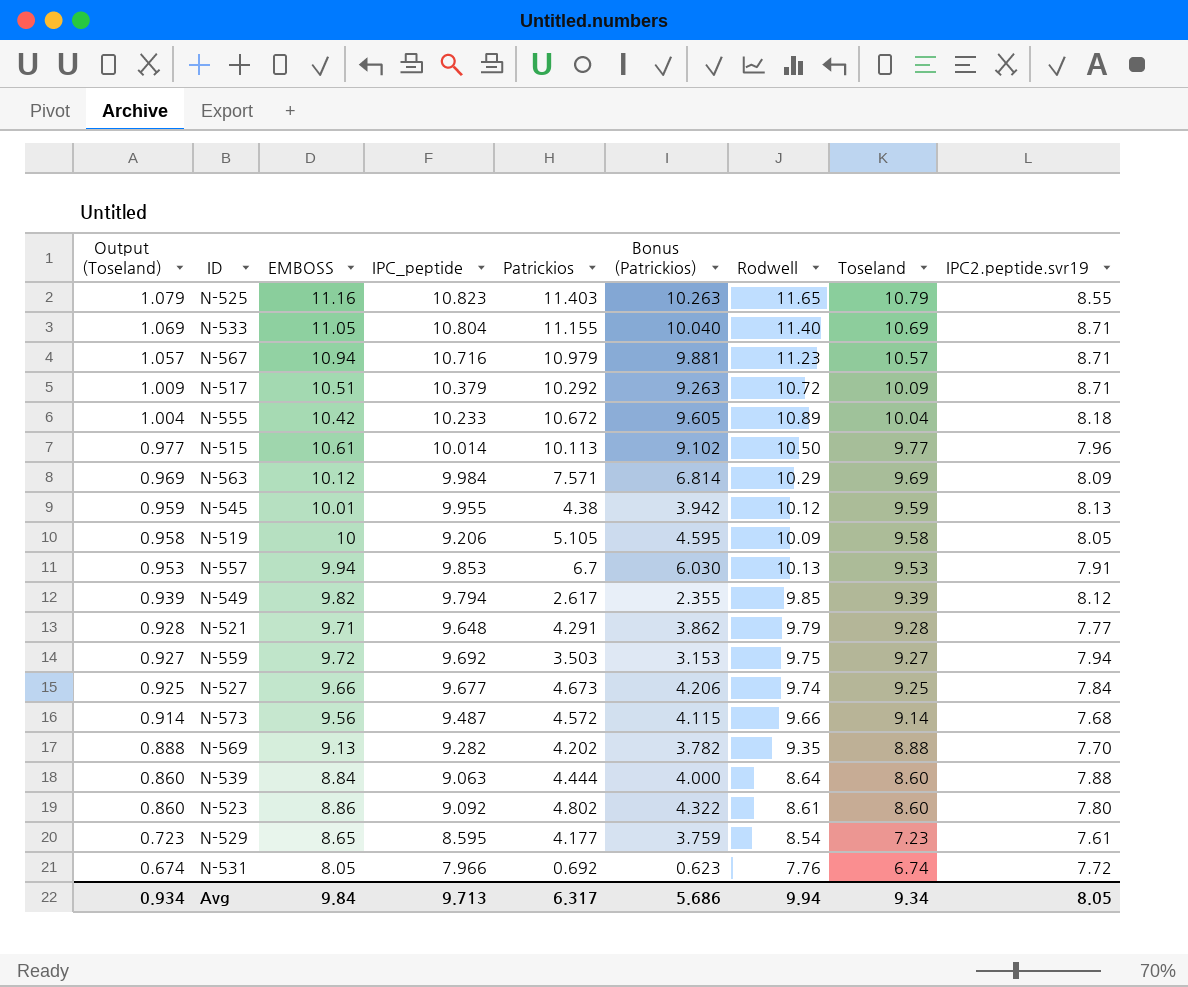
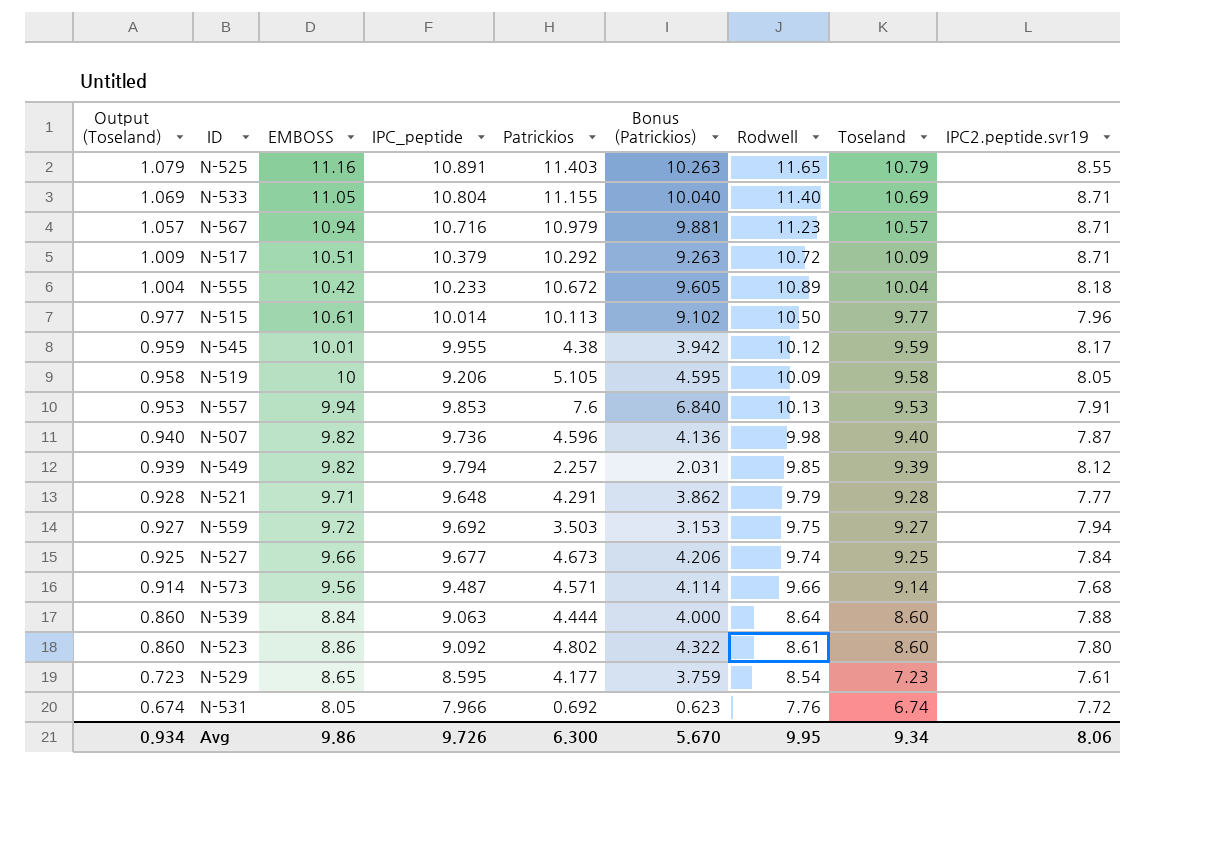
row N-563: 0.969 | 10.12 | 9.984 | 7.571 | 6.814 | 10.29 | 9.69 | 8.09 -> none
row N-569: 0.888 | 9.13 | 9.282 | 4.202 | 3.782 | 9.35 | 8.88 | 7.70 -> none
N-525 | IPC_peptide: 10.823 -> 10.891
N-545 | IPC2.peptide.svr19: 8.13 -> 8.17
N-557 | Patrickios: 6.7 -> 7.6
N-557 | Bonus (Patrickios): 6.030 -> 6.840
row N-507: none -> 0.940 | 9.82 | 9.736 | 4.596 | 4.136 | 9.98 | 9.40 | 7.87
N-549 | Patrickios: 2.617 -> 2.257
N-549 | Bonus (Patrickios): 2.355 -> 2.031
N-573 | Patrickios: 4.572 -> 4.571
N-573 | Bonus (Patrickios): 4.115 -> 4.114
Avg | EMBOSS: 9.84 -> 9.86
Avg | IPC_peptide: 9.713 -> 9.726
Avg | Patrickios: 6.317 -> 6.300
Avg | Bonus (Patrickios): 5.686 -> 5.670
Avg | Rodwell: 9.94 -> 9.95
Avg | IPC2.peptide.svr19: 8.05 -> 8.06

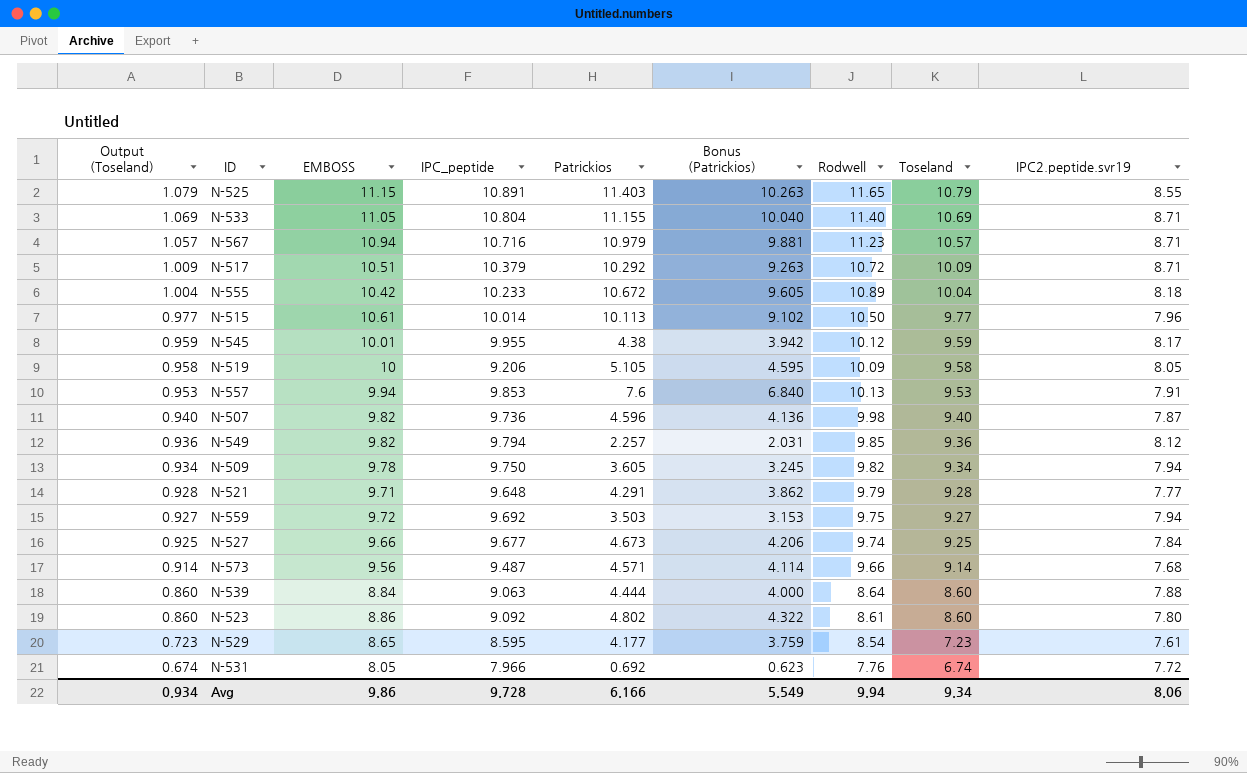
N-525 | EMBOSS: 11.16 -> 11.15
N-549 | Output (Toseland): 0.939 -> 0.936
N-549 | Toseland: 9.39 -> 9.36
row N-509: none -> 0.934 | 9.78 | 9.750 | 3.605 | 3.245 | 9.82 | 9.34 | 7.94
Avg | IPC_peptide: 9.726 -> 9.728
Avg | Patrickios: 6.300 -> 6.166
Avg | Bonus (Patrickios): 5.670 -> 5.549
Avg | Rodwell: 9.95 -> 9.94

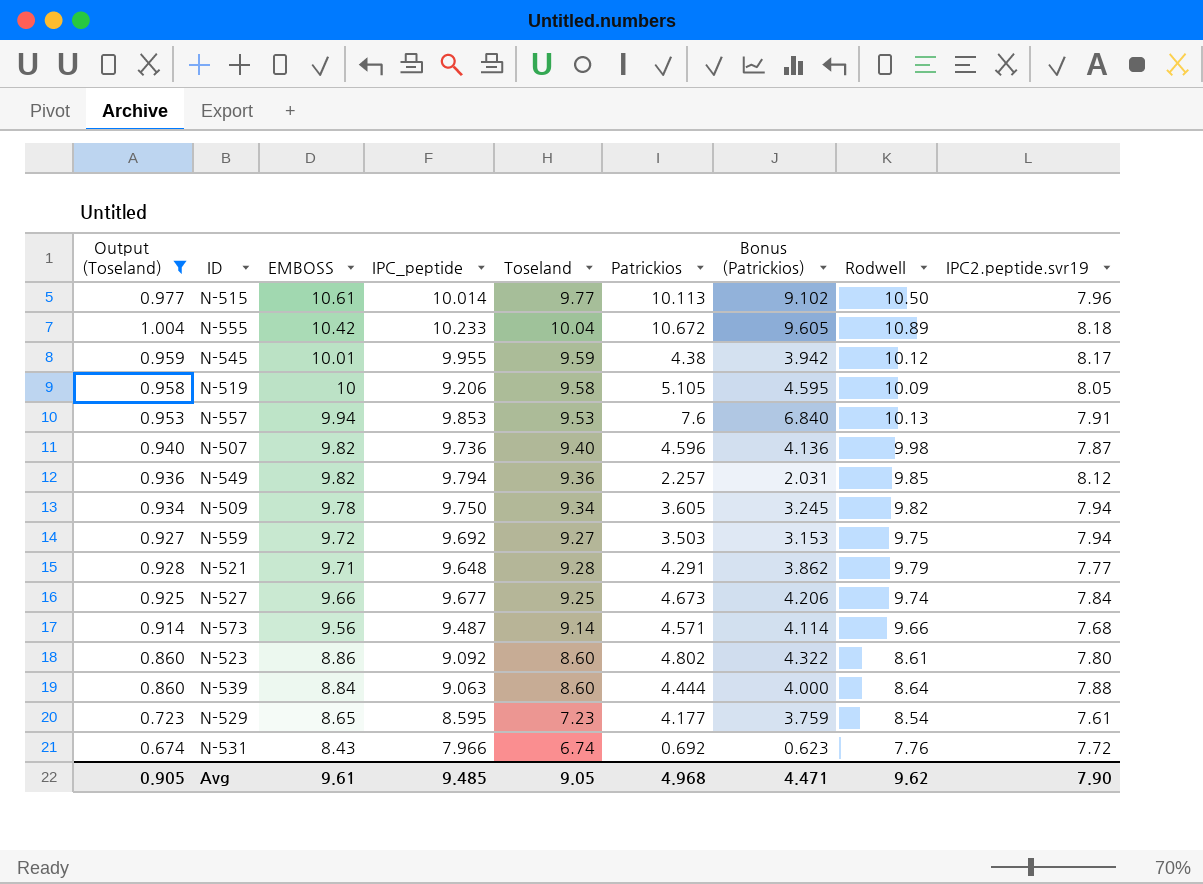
filter: none -> Output (Toseland) <= 1.004
row order: Output (Toseland) descending -> EMBOSS descending
column Toseland | position: 8 -> 5
N-531 | EMBOSS: 8.05 -> 8.43
Avg | Output (Toseland): 0.934 -> 0.905
Avg | EMBOSS: 9.86 -> 9.61
Avg | IPC_peptide: 9.728 -> 9.485
Avg | Toseland: 9.34 -> 9.05
Avg | Patrickios: 6.166 -> 4.968
Avg | Bonus (Patrickios): 5.549 -> 4.471
Avg | Rodwell: 9.94 -> 9.62
Avg | IPC2.peptide.svr19: 8.06 -> 7.90

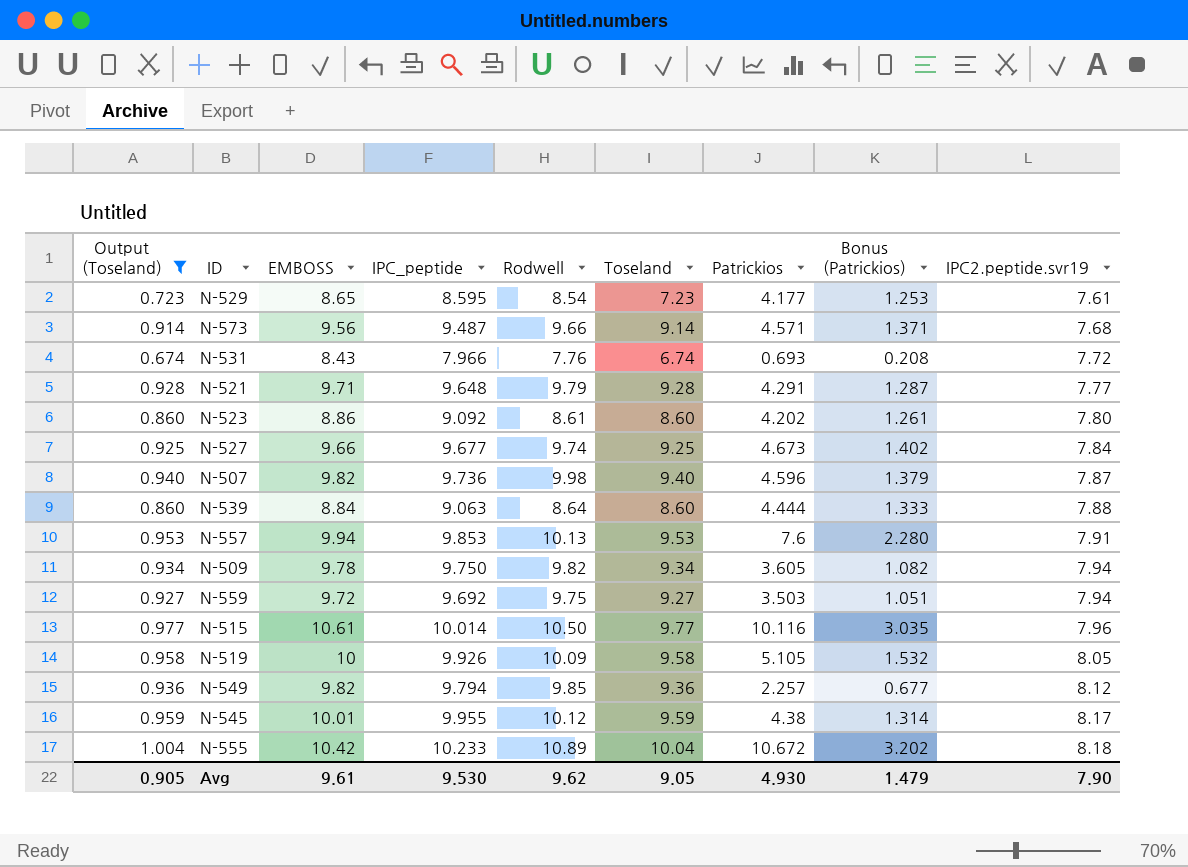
row order: EMBOSS descending -> IPC2.peptide.svr19 ascending
column Rodwell | position: 8 -> 5
column Bonus (Patrickios) | formula: [Patrickios] * 0.9 -> [Patrickios] * 0.3
N-531 | Patrickios: 0.692 -> 0.693
N-523 | Patrickios: 4.802 -> 4.202
N-515 | Patrickios: 10.113 -> 10.116
N-519 | IPC_peptide: 9.206 -> 9.926
Avg | IPC_peptide: 9.485 -> 9.530
Avg | Patrickios: 4.968 -> 4.930
Avg | Bonus (Patrickios): 4.471 -> 1.479

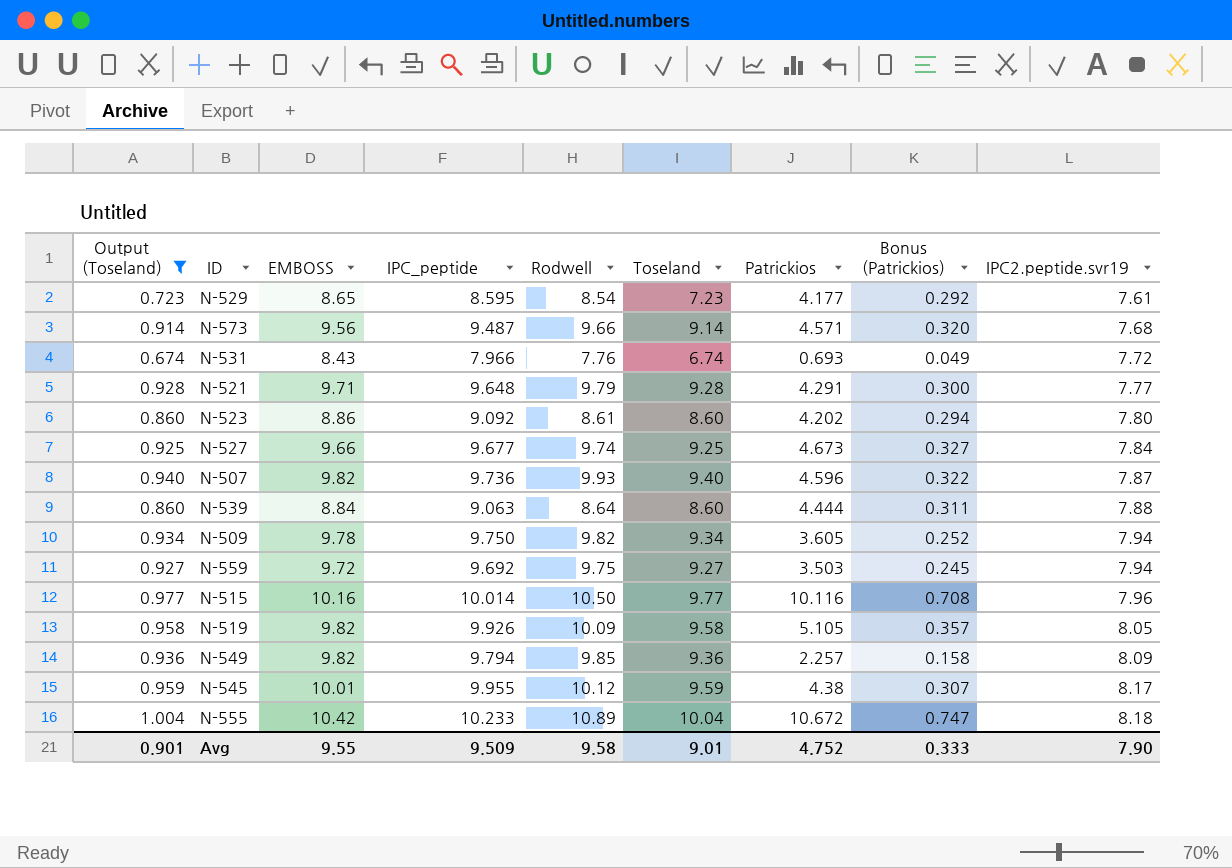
column Bonus (Patrickios) | formula: [Patrickios] * 0.3 -> [Patrickios] * 0.07
row N-557: 0.953 | 9.94 | 9.853 | 10.13 | 9.53 | 7.6 | 2.280 | 7.91 -> none
N-507 | Rodwell: 9.98 -> 9.93
N-515 | EMBOSS: 10.61 -> 10.16
N-519 | EMBOSS: 10 -> 9.82
N-549 | IPC2.peptide.svr19: 8.12 -> 8.09
Avg | Output (Toseland): 0.905 -> 0.901
Avg | EMBOSS: 9.61 -> 9.55
Avg | IPC_peptide: 9.530 -> 9.509
Avg | Rodwell: 9.62 -> 9.58
Avg | Toseland: 9.05 -> 9.01
Avg | Patrickios: 4.930 -> 4.752
Avg | Bonus (Patrickios): 1.479 -> 0.333

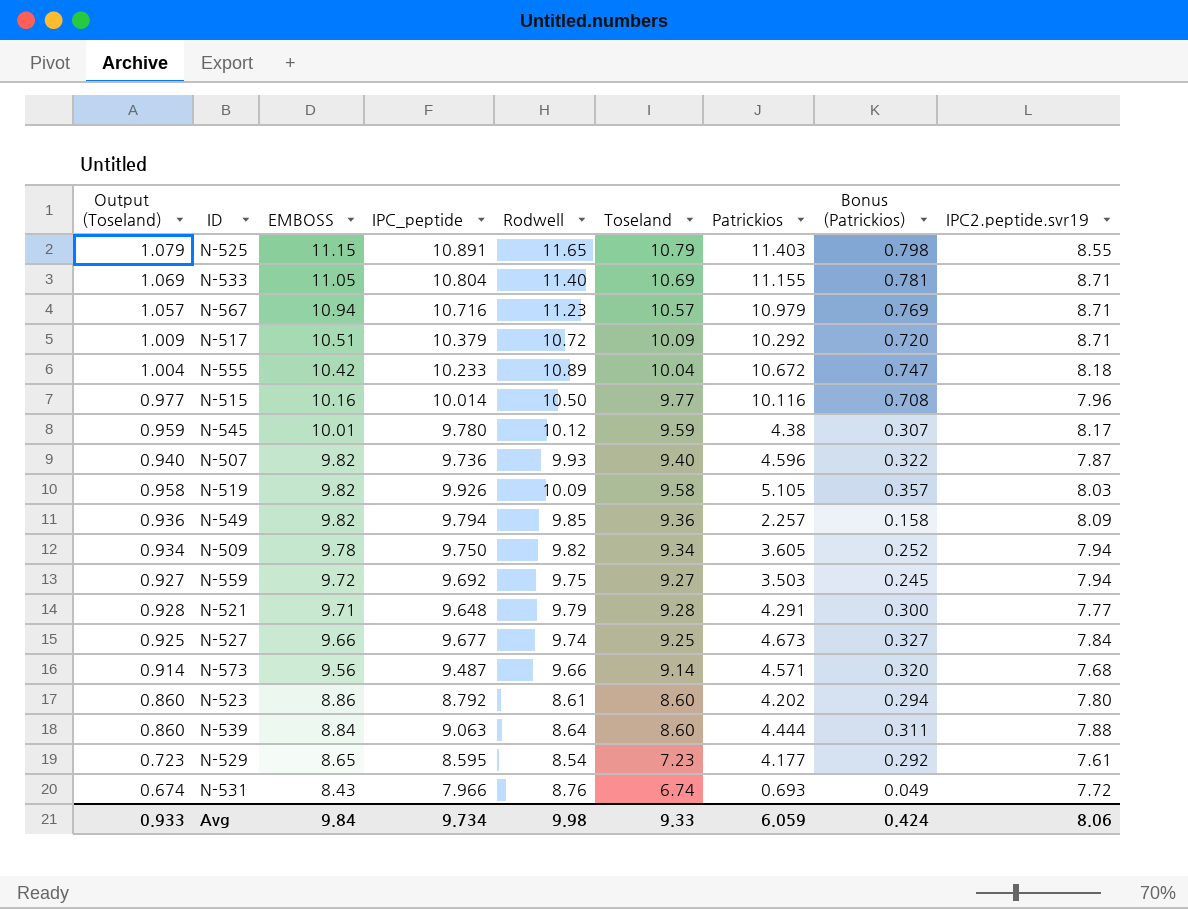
filter: Output (Toseland) <= 1.004 -> none
row order: IPC2.peptide.svr19 ascending -> EMBOSS descending
N-545 | IPC_peptide: 9.955 -> 9.780
N-519 | IPC2.peptide.svr19: 8.05 -> 8.03
N-523 | IPC_peptide: 9.092 -> 8.792
N-531 | Rodwell: 7.76 -> 8.76
Avg | Output (Toseland): 0.901 -> 0.933
Avg | EMBOSS: 9.55 -> 9.84
Avg | IPC_peptide: 9.509 -> 9.734
Avg | Rodwell: 9.58 -> 9.98
Avg | Toseland: 9.01 -> 9.33
Avg | Patrickios: 4.752 -> 6.059
Avg | Bonus (Patrickios): 0.333 -> 0.424
Avg | IPC2.peptide.svr19: 7.90 -> 8.06

